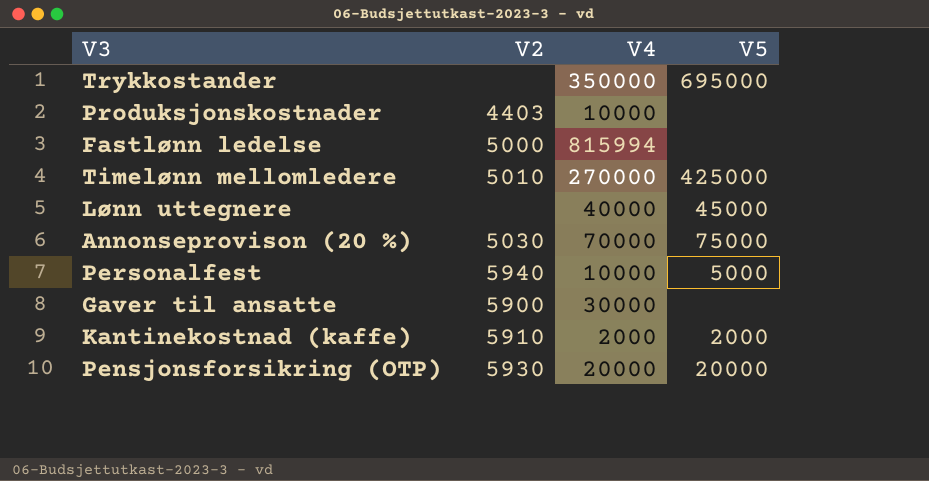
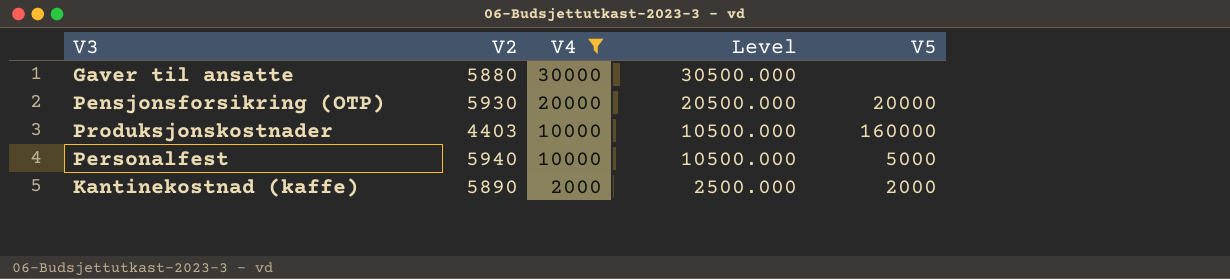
filter: none -> V4 <= 30000
row order: none -> V4 descending
column Level | formula: none -> [V4] + 500
Gaver til ansatte | V2: 5900 -> 5880
Produksjonskostnader | V5: none -> 160000
Kantinekostnad (kaffe) | V2: 5910 -> 5890

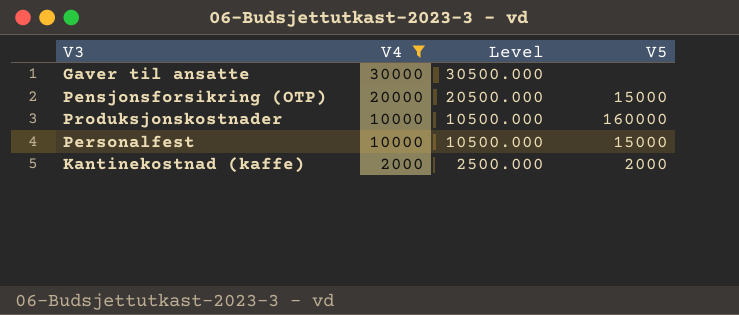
column V2 | position: 2 -> none
Pensjonsforsikring (OTP) | V5: 20000 -> 15000
Personalfest | V5: 5000 -> 15000

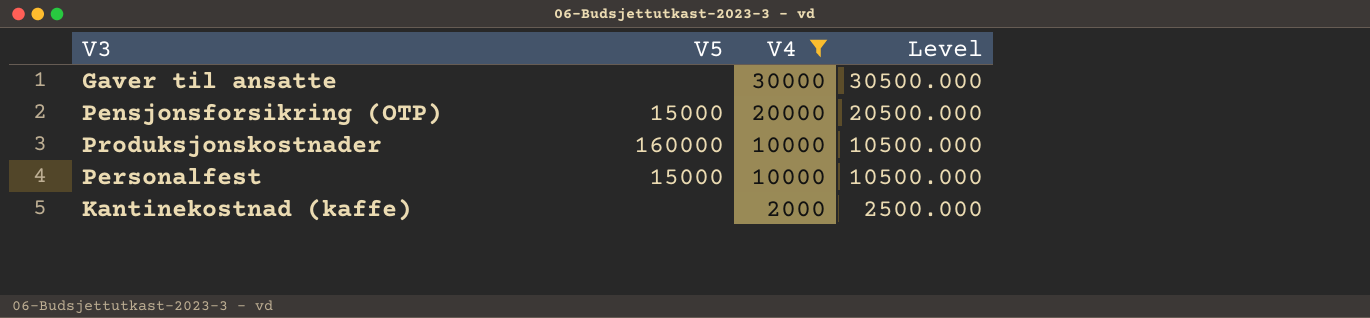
column V5 | position: 4 -> 2
Kantinekostnad (kaffe) | V5: 2000 -> none

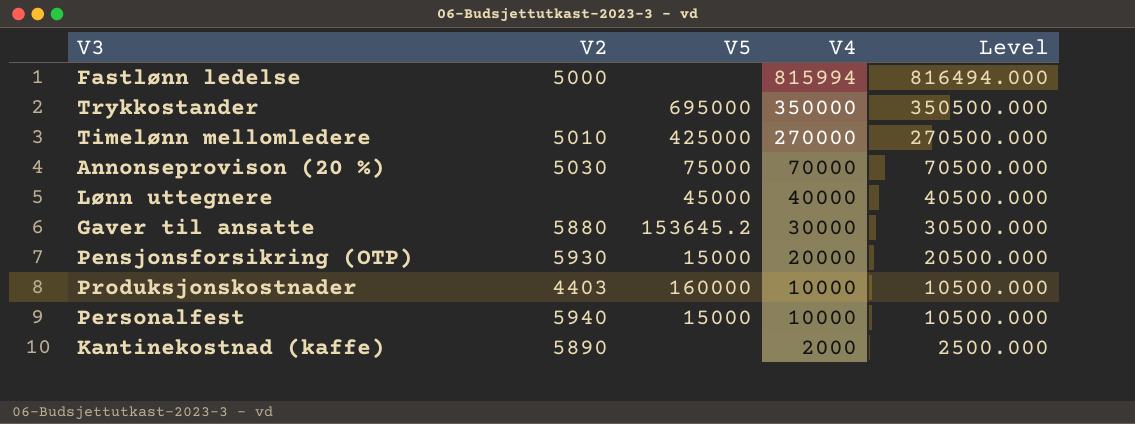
filter: V4 <= 30000 -> none
column V2 | position: none -> 2
Gaver til ansatte | V5: none -> 153645.2

